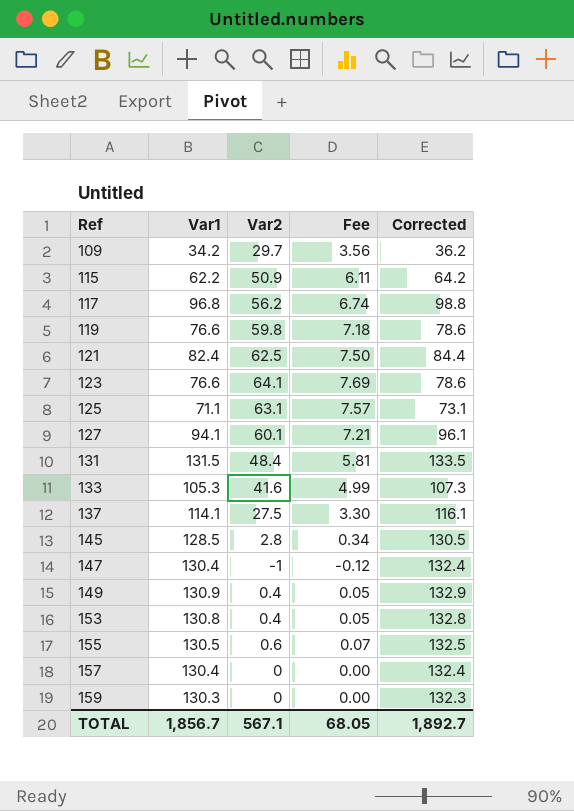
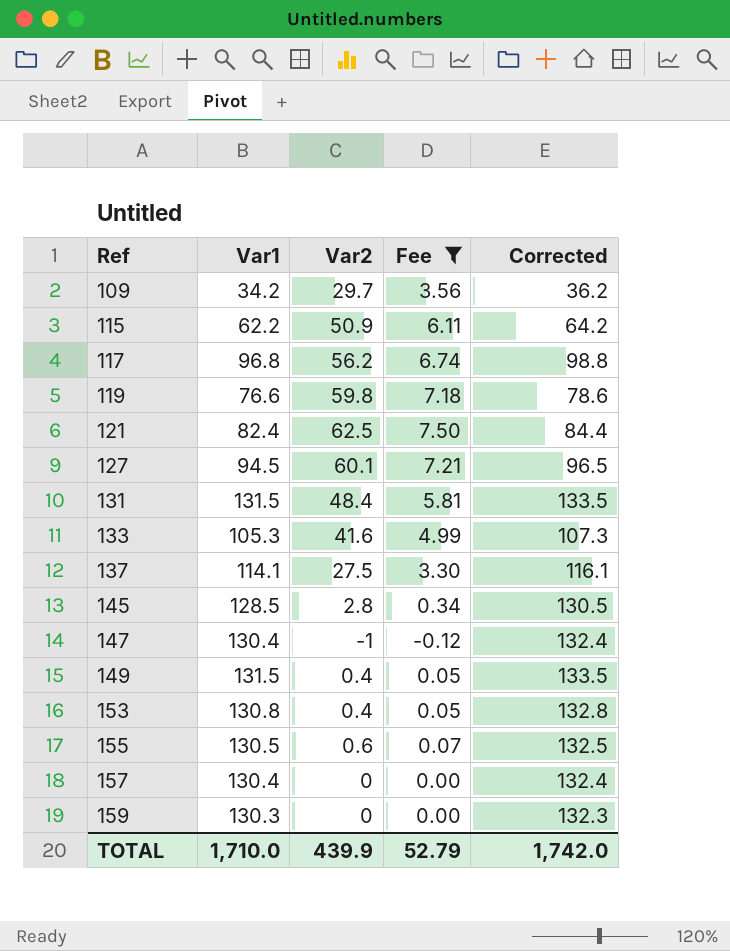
filter: none -> Fee <= 7.50
127 | Var1: 94.1 -> 94.5
127 | Corrected: 96.1 -> 96.5
149 | Var1: 130.9 -> 131.5
149 | Corrected: 132.9 -> 133.5
TOTAL | Var1: 1,856.7 -> 1,710.0
TOTAL | Var2: 567.1 -> 439.9
TOTAL | Fee: 68.05 -> 52.79
TOTAL | Corrected: 1,892.7 -> 1,742.0

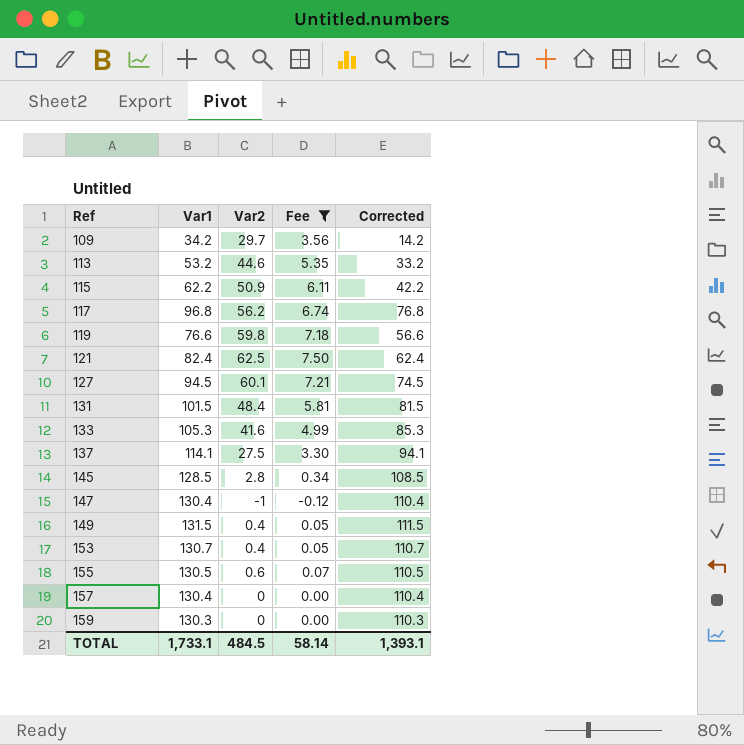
column Corrected | formula: [Var1] + 2 -> [Var1] - 20
row 113: none -> 53.2 | 44.6 | 5.35 | 33.2
131 | Var1: 131.5 -> 101.5
153 | Var1: 130.8 -> 130.7
TOTAL | Var1: 1,710.0 -> 1,733.1
TOTAL | Var2: 439.9 -> 484.5
TOTAL | Fee: 52.79 -> 58.14
TOTAL | Corrected: 1,742.0 -> 1,393.1

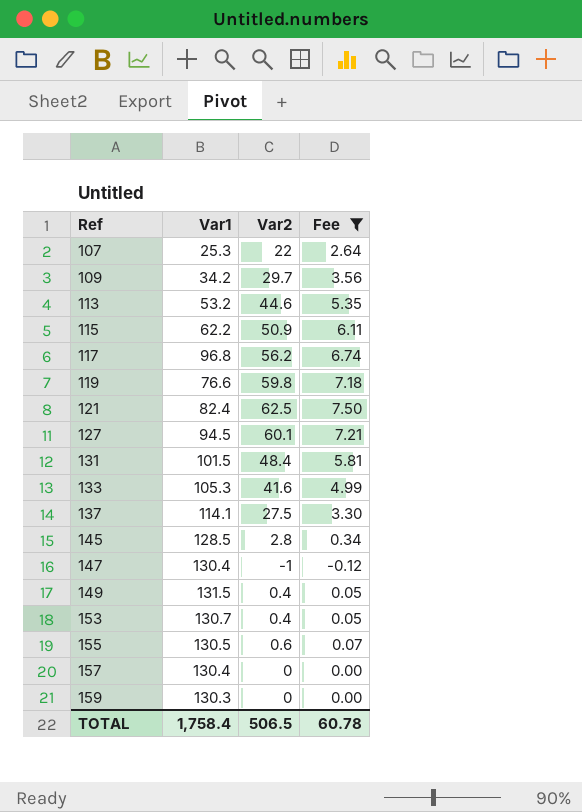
column Corrected | formula: [Var1] - 20 -> none
row 107: none -> 25.3 | 22 | 2.64
TOTAL | Var1: 1,733.1 -> 1,758.4
TOTAL | Var2: 484.5 -> 506.5
TOTAL | Fee: 58.14 -> 60.78

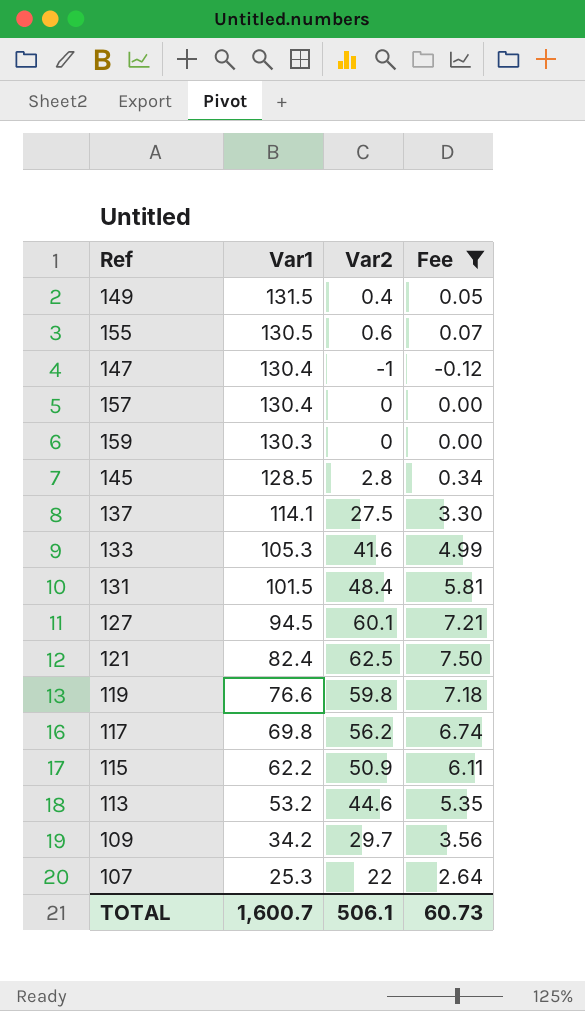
row order: Ref ascending -> Var1 descending
row 153: 130.7 | 0.4 | 0.05 -> none
117 | Var1: 96.8 -> 69.8
TOTAL | Var1: 1,758.4 -> 1,600.7
TOTAL | Var2: 506.5 -> 506.1
TOTAL | Fee: 60.78 -> 60.73

